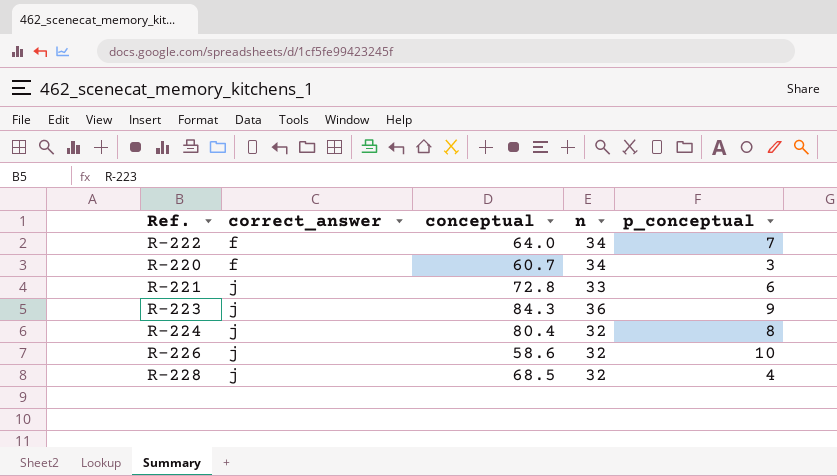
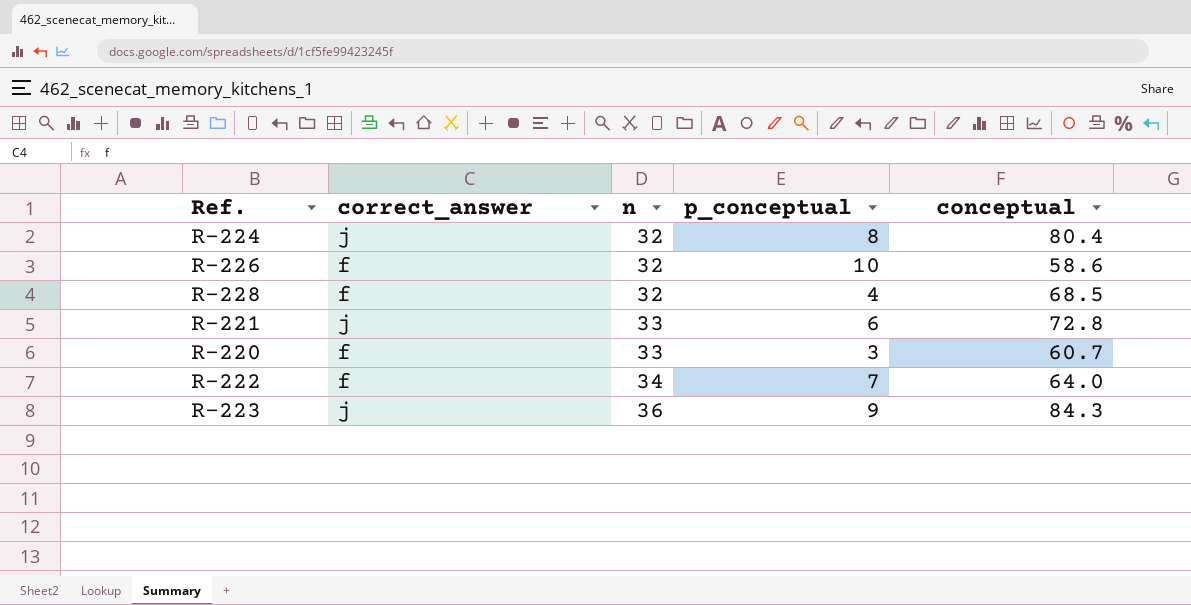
row order: correct_answer ascending -> n ascending
column conceptual | position: 3 -> 5
R-226 | correct_answer: j -> f
R-228 | correct_answer: j -> f
R-220 | n: 34 -> 33

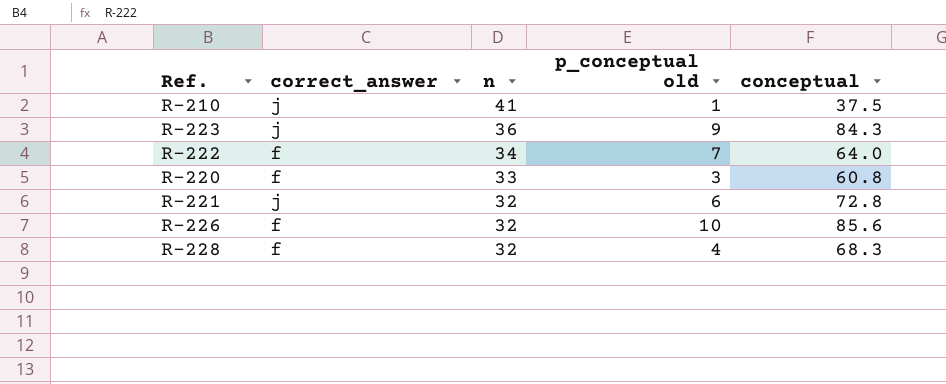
row order: n ascending -> n descending
column name: p_conceptual -> p_conceptual old
row R-224: j | 32 | 8 | 80.4 -> none
row R-210: none -> j | 41 | 1 | 37.5
R-220 | conceptual: 60.7 -> 60.8
R-221 | n: 33 -> 32
R-226 | conceptual: 58.6 -> 85.6
R-228 | conceptual: 68.5 -> 68.3

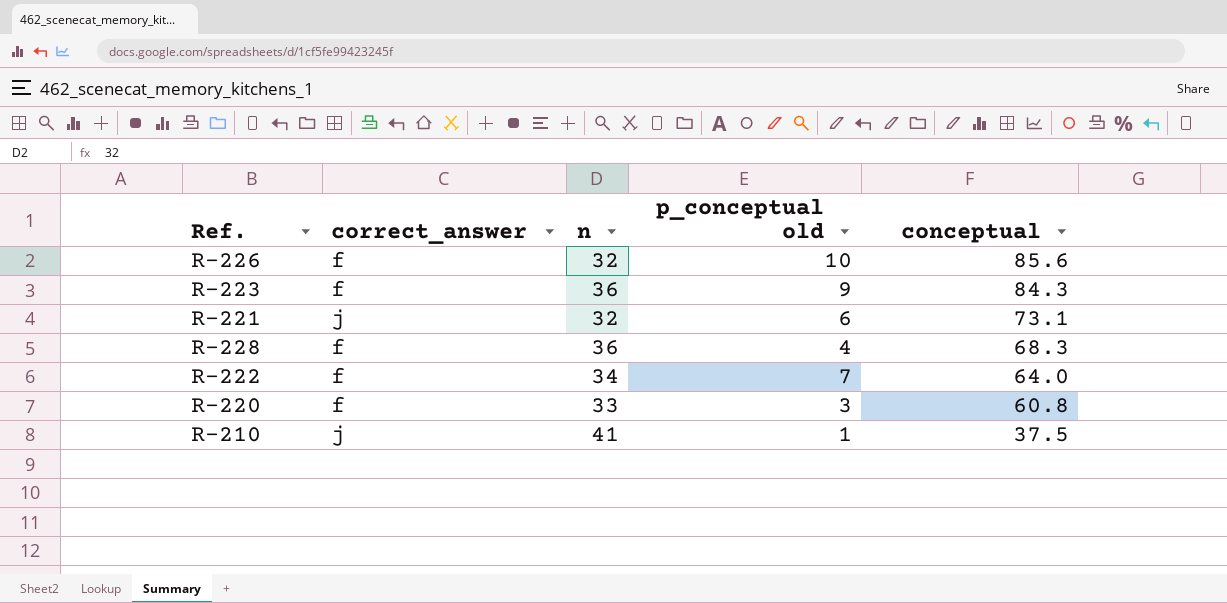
row order: n descending -> conceptual descending
R-223 | correct_answer: j -> f
R-221 | conceptual: 72.8 -> 73.1
R-228 | n: 32 -> 36

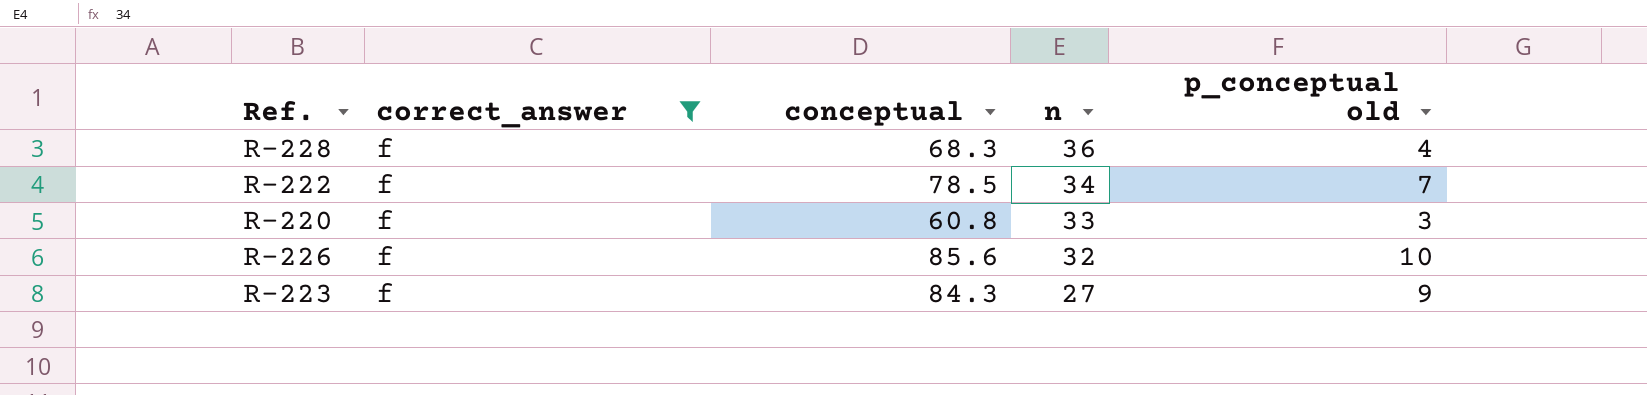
filter: none -> correct_answer = f
row order: conceptual descending -> n descending
column conceptual | position: 5 -> 3
R-222 | conceptual: 64.0 -> 78.5
R-223 | n: 36 -> 27

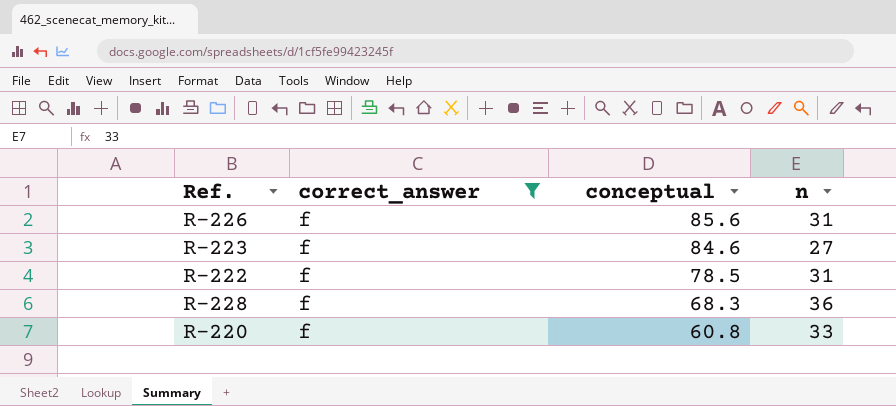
row order: n descending -> conceptual descending
column p_conceptual old | position: 5 -> none
R-226 | n: 32 -> 31
R-223 | conceptual: 84.3 -> 84.6
R-222 | n: 34 -> 31

